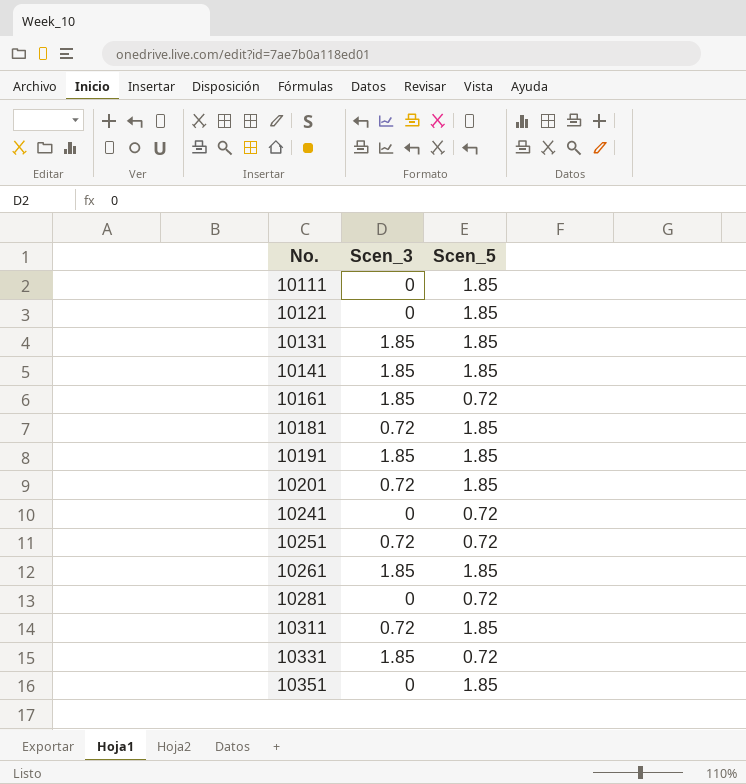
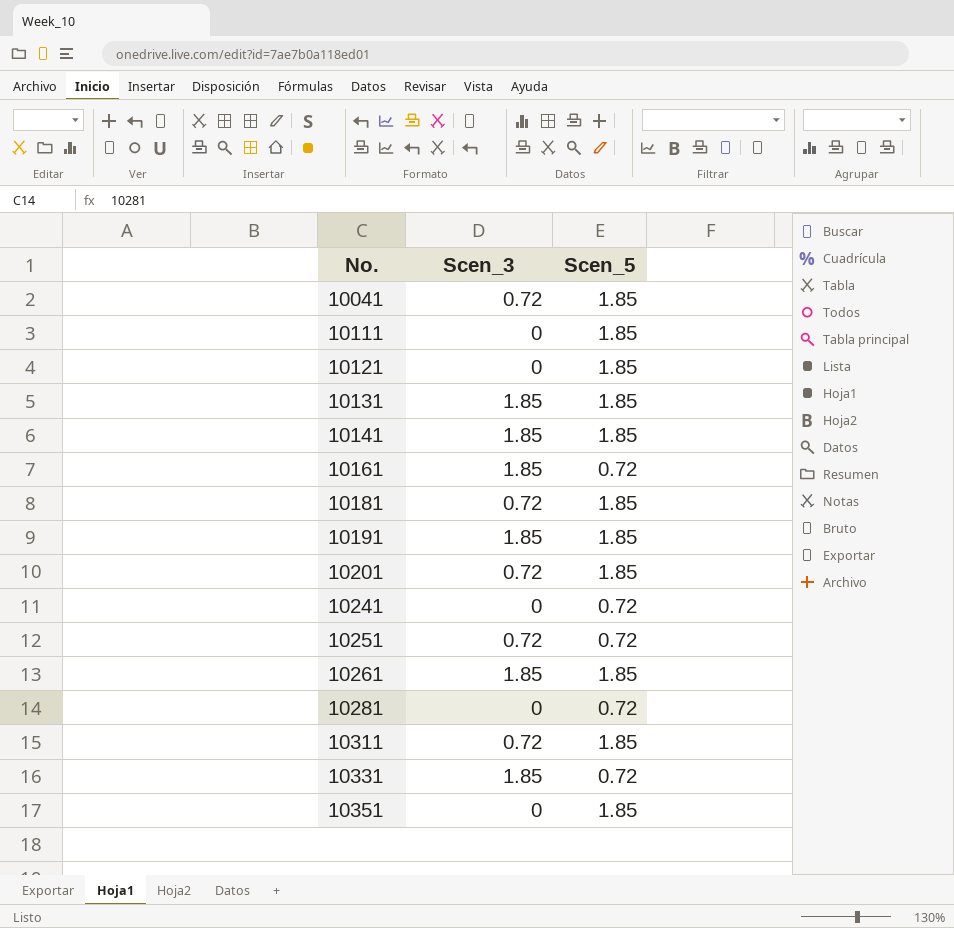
row 10041: none -> 0.72 | 1.85

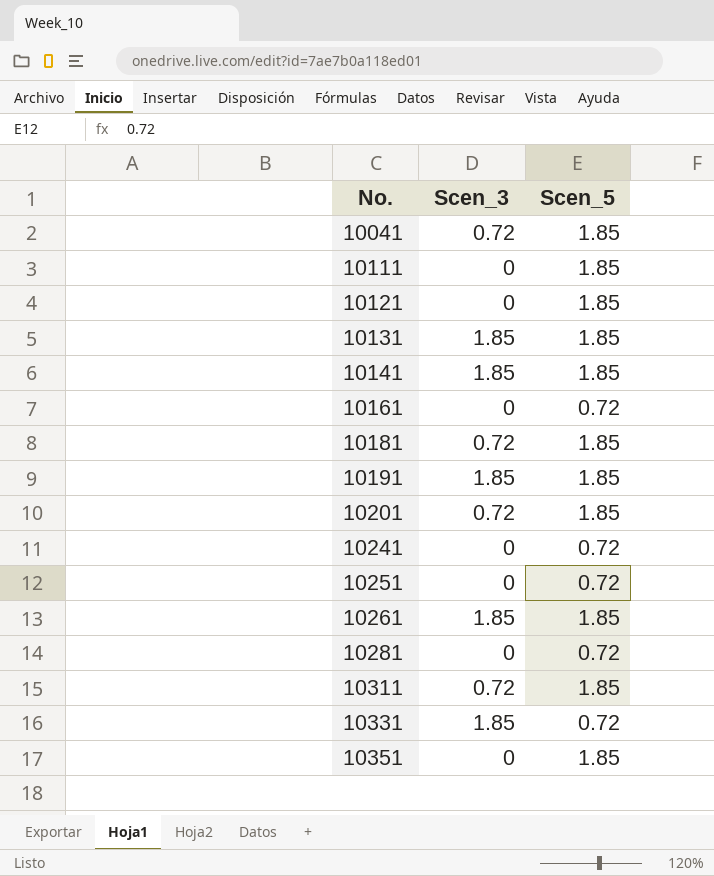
10161 | Scen_3: 1.85 -> 0
10251 | Scen_3: 0.72 -> 0

